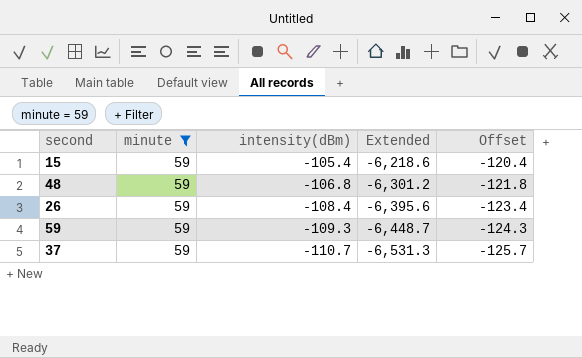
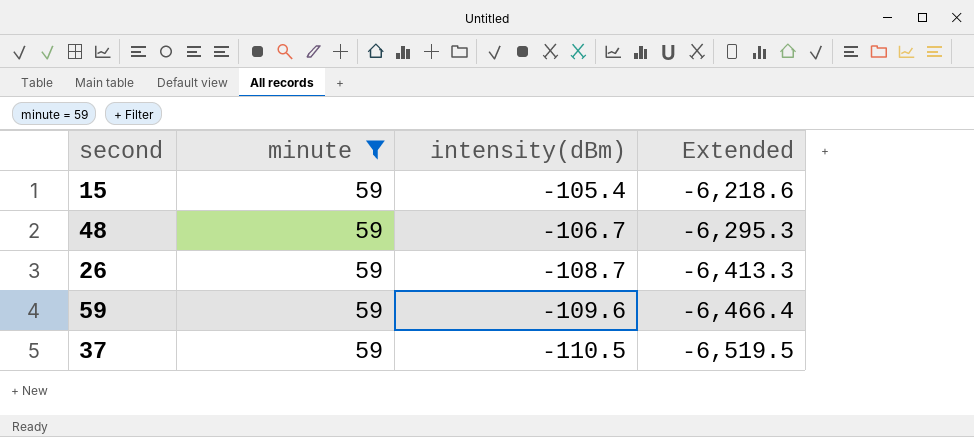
column Offset | formula: [intensity(dBm)] - 15 -> none
48 | intensity(dBm): -106.8 -> -106.7
48 | Extended: -6,301.2 -> -6,295.3
26 | intensity(dBm): -108.4 -> -108.7
26 | Extended: -6,395.6 -> -6,413.3
59 | intensity(dBm): -109.3 -> -109.6
59 | Extended: -6,448.7 -> -6,466.4
37 | intensity(dBm): -110.7 -> -110.5
37 | Extended: -6,531.3 -> -6,519.5

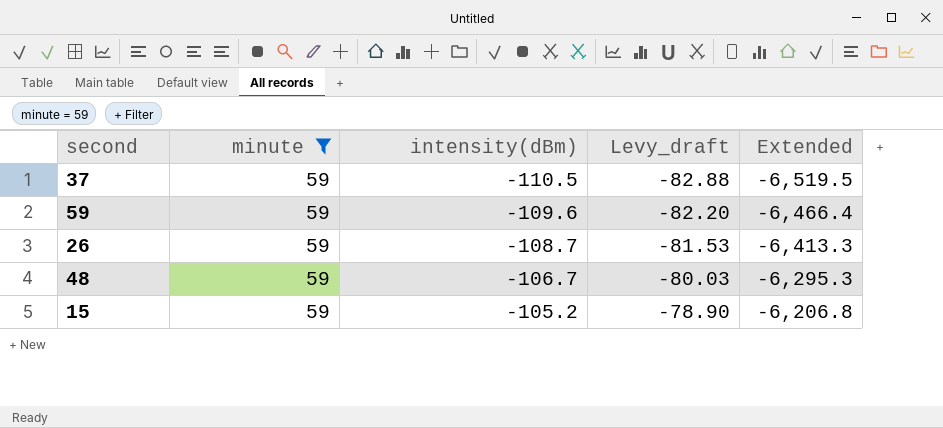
row order: intensity(dBm) descending -> intensity(dBm) ascending
column Levy_draft | formula: none -> [intensity(dBm)] * 0.75
15 | intensity(dBm): -105.4 -> -105.2
15 | Extended: -6,218.6 -> -6,206.8

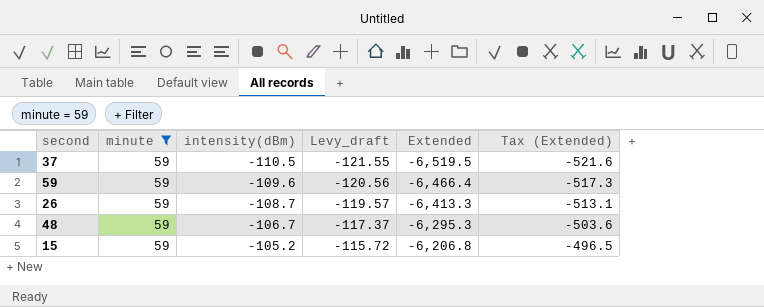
column Levy_draft | formula: [intensity(dBm)] * 0.75 -> [intensity(dBm)] * 1.1
column Tax (Extended) | formula: none -> [Extended] * 0.08

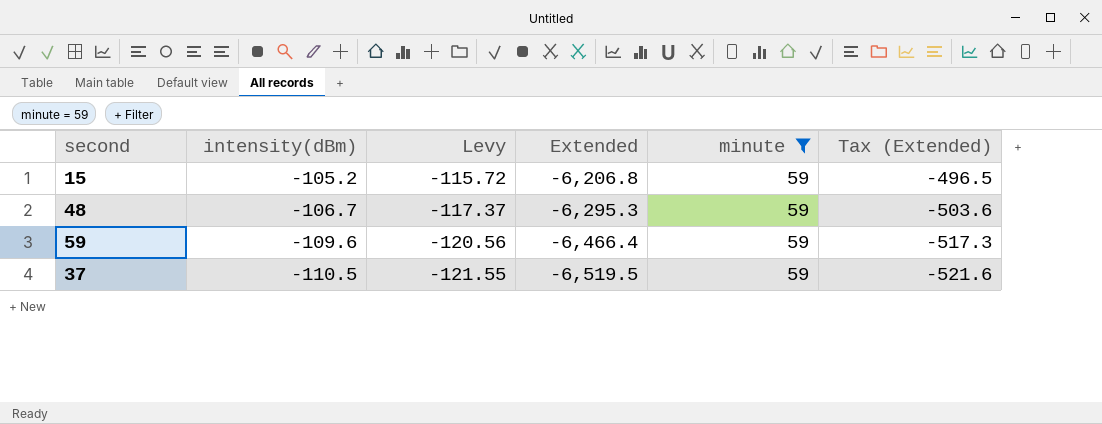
row order: intensity(dBm) ascending -> intensity(dBm) descending
column name: Levy_draft -> Levy
column minute | position: 2 -> 5
row 26: 59 | -108.7 | -119.57 | -6,413.3 | -513.1 -> none

